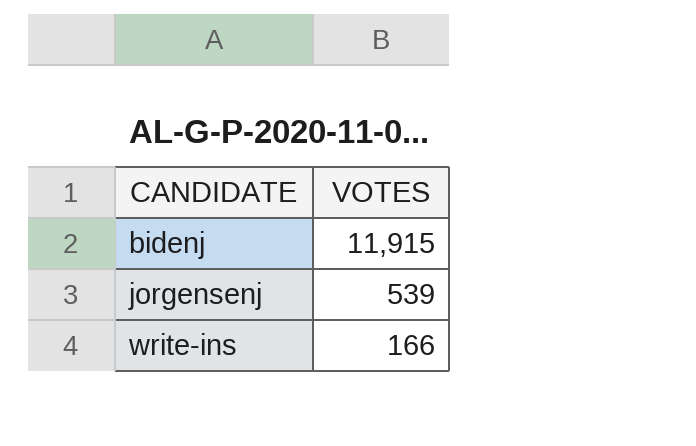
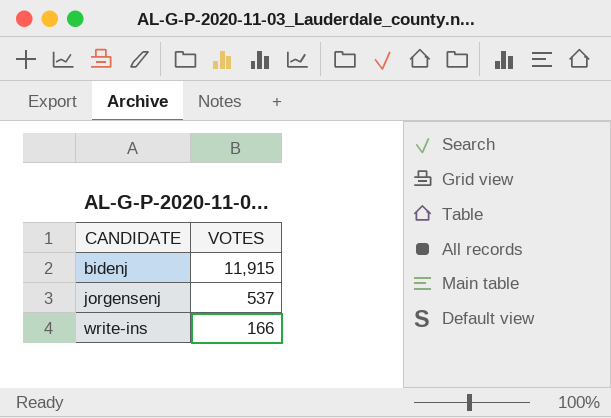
jorgensenj | VOTES: 539 -> 537

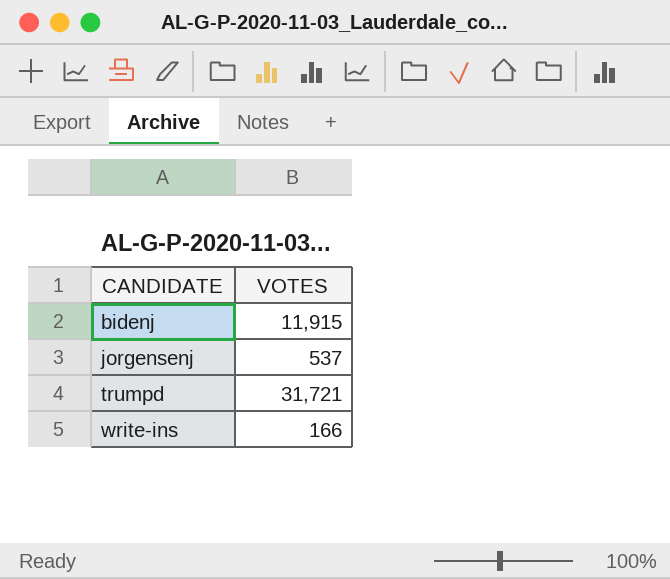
row trumpd: none -> 31,721

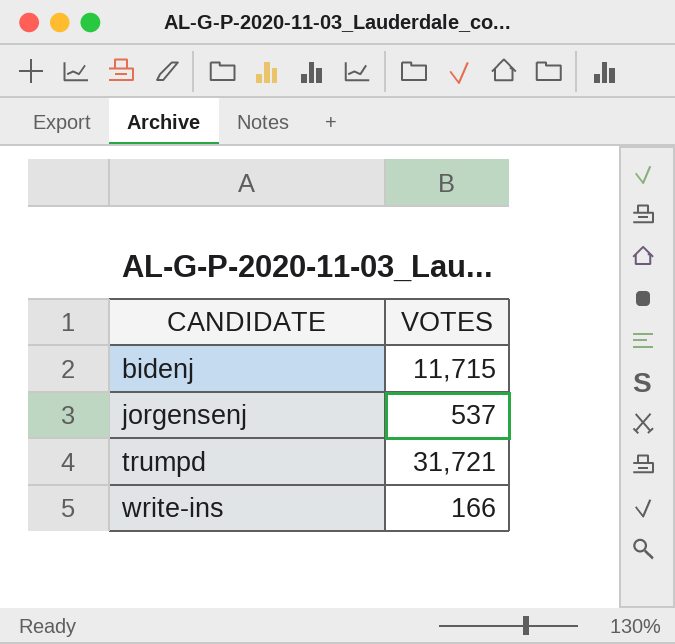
bidenj | VOTES: 11,915 -> 11,715

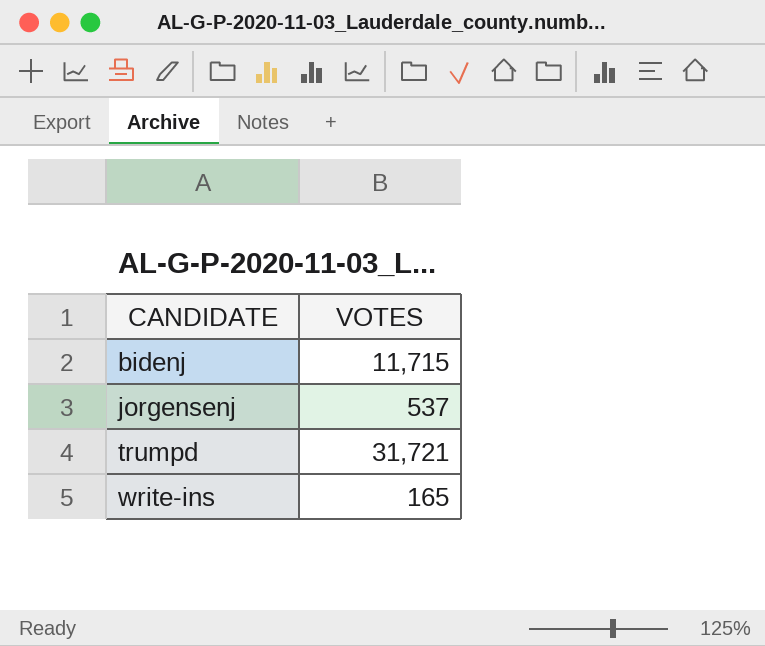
write-ins | VOTES: 166 -> 165

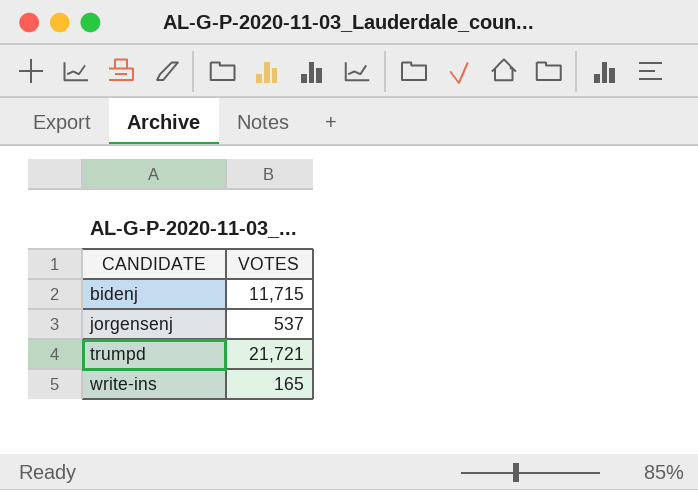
trumpd | VOTES: 31,721 -> 21,721

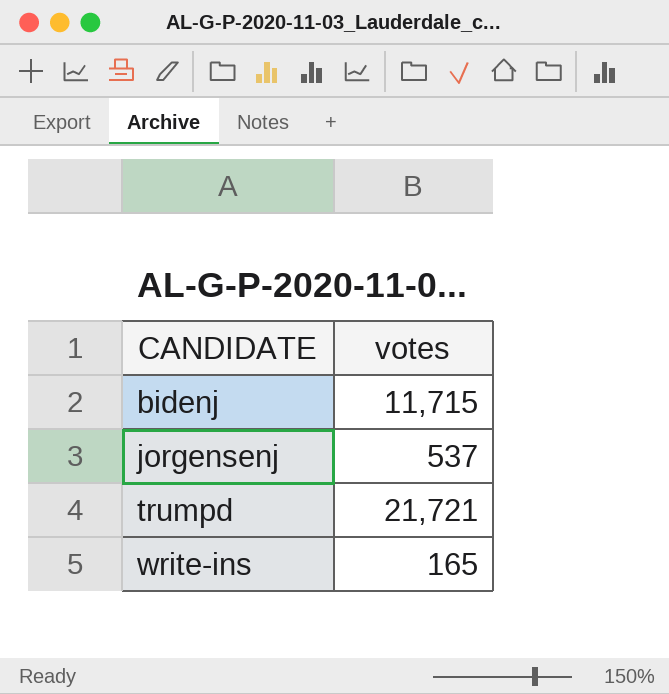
column name: VOTES -> votes

